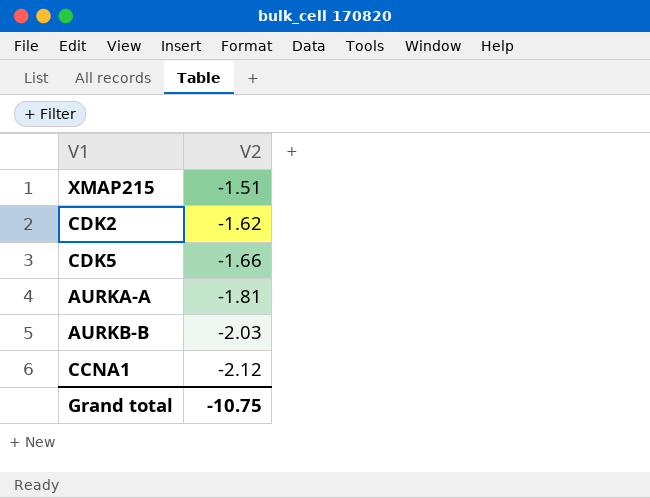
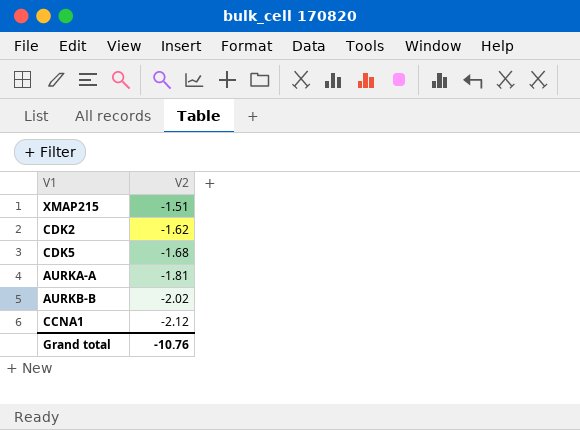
CDK5 | V2: -1.66 -> -1.68
AURKB-B | V2: -2.03 -> -2.02
Grand total | V2: -10.75 -> -10.76

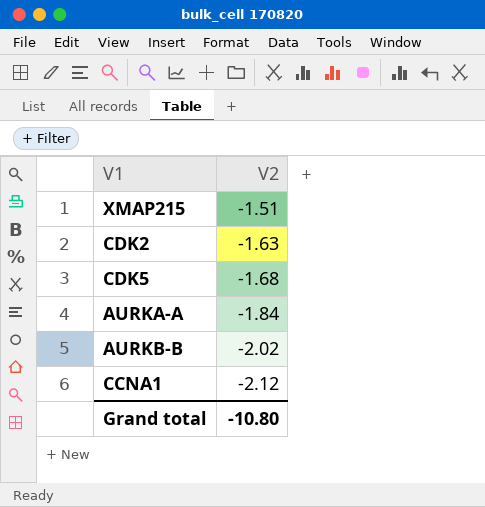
CDK2 | V2: -1.62 -> -1.63
AURKA-A | V2: -1.81 -> -1.84
Grand total | V2: -10.76 -> -10.80

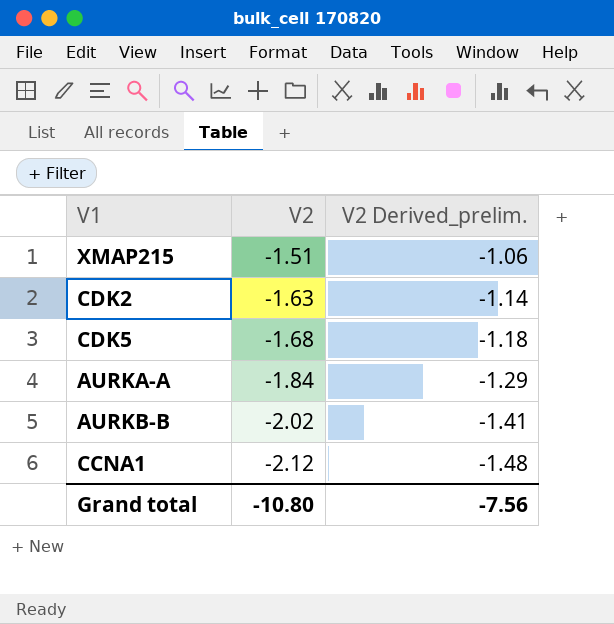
column V2 Derived_prelim. | formula: none -> [V2] * 0.7

